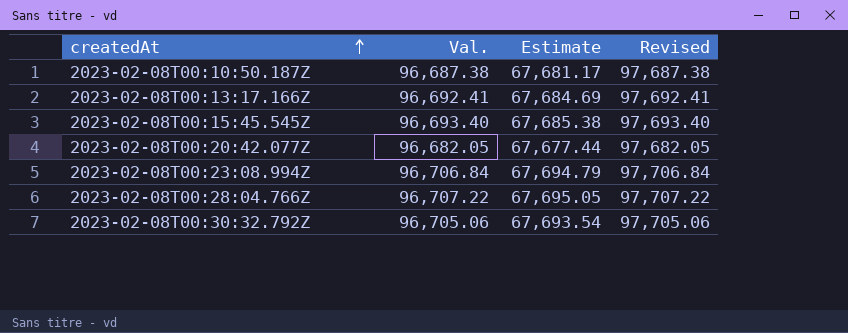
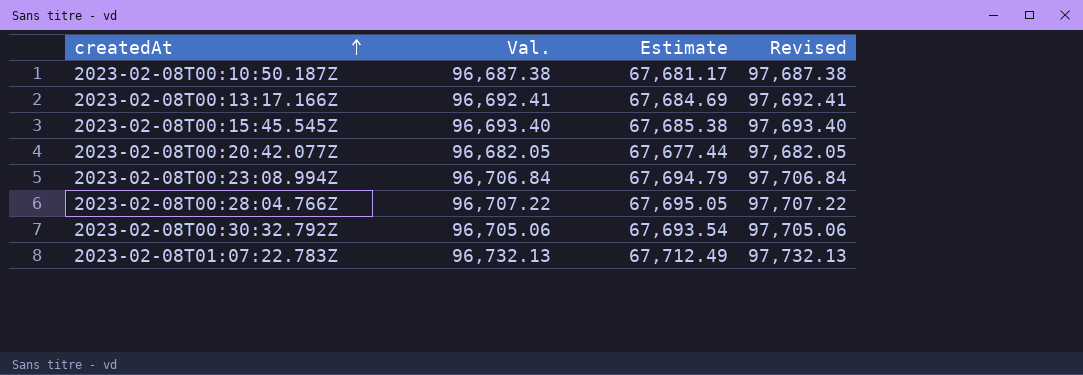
row 2023-02-08T01:07:22.783Z: none -> 96,732.13 | 67,712.49 | 97,732.13

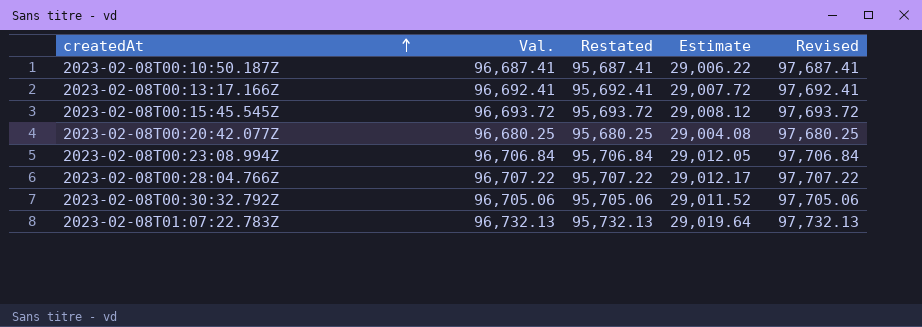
column Restated | formula: none -> [Val.] - 1000
column Estimate | formula: [Val.] * 0.7 -> [Val.] * 0.3
2023-02-08T00:10:50.187Z | Val.: 96,687.38 -> 96,687.41
2023-02-08T00:10:50.187Z | Revised: 97,687.38 -> 97,687.41
2023-02-08T00:15:45.545Z | Val.: 96,693.40 -> 96,693.72
2023-02-08T00:15:45.545Z | Revised: 97,693.40 -> 97,693.72
2023-02-08T00:20:42.077Z | Val.: 96,682.05 -> 96,680.25
2023-02-08T00:20:42.077Z | Revised: 97,682.05 -> 97,680.25

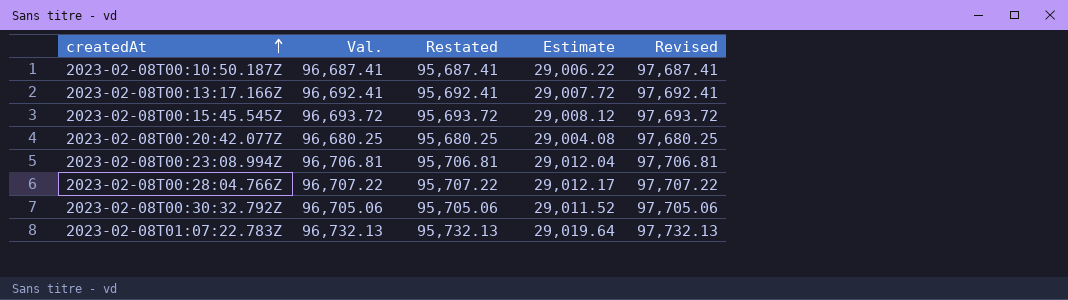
2023-02-08T00:23:08.994Z | Val.: 96,706.84 -> 96,706.81
2023-02-08T00:23:08.994Z | Restated: 95,706.84 -> 95,706.81
2023-02-08T00:23:08.994Z | Estimate: 29,012.05 -> 29,012.04
2023-02-08T00:23:08.994Z | Revised: 97,706.84 -> 97,706.81

